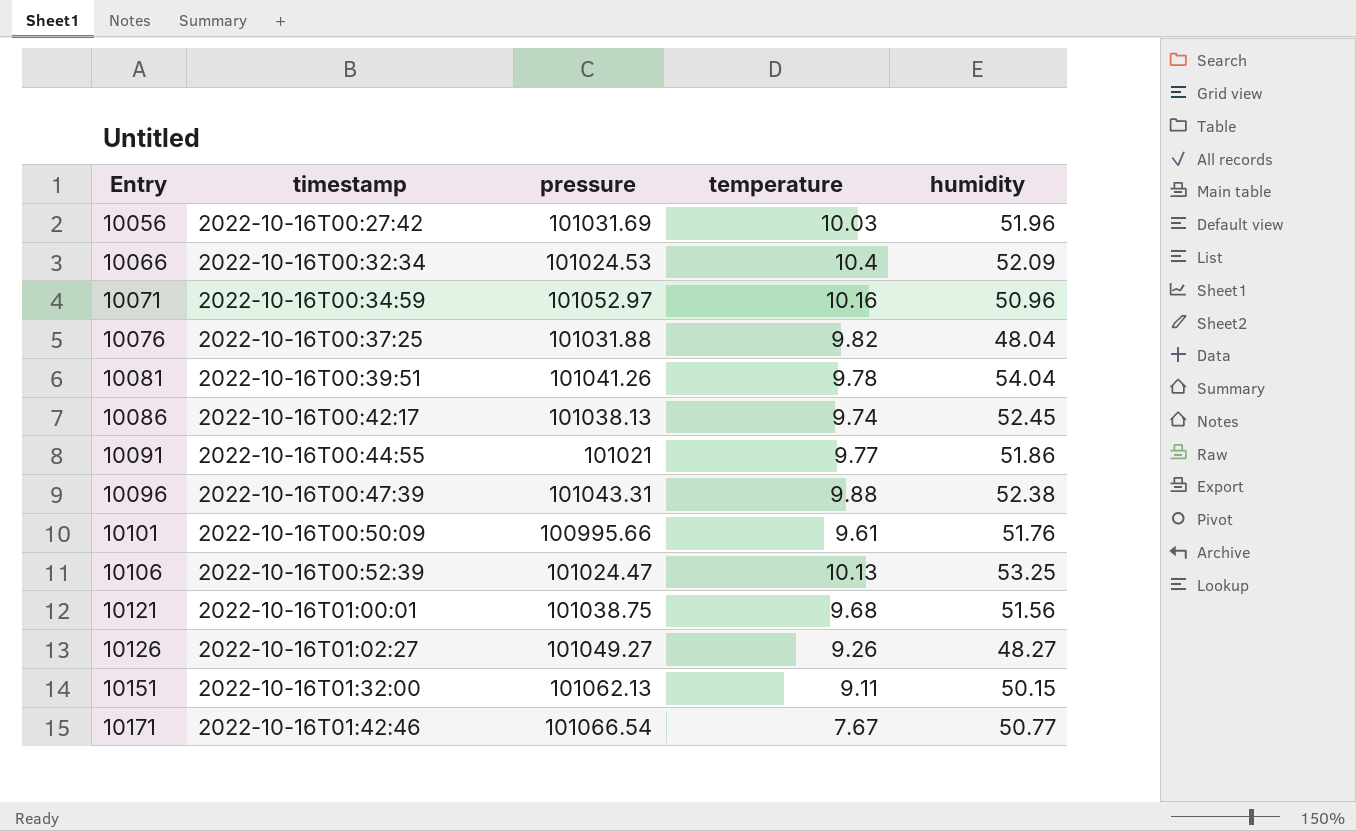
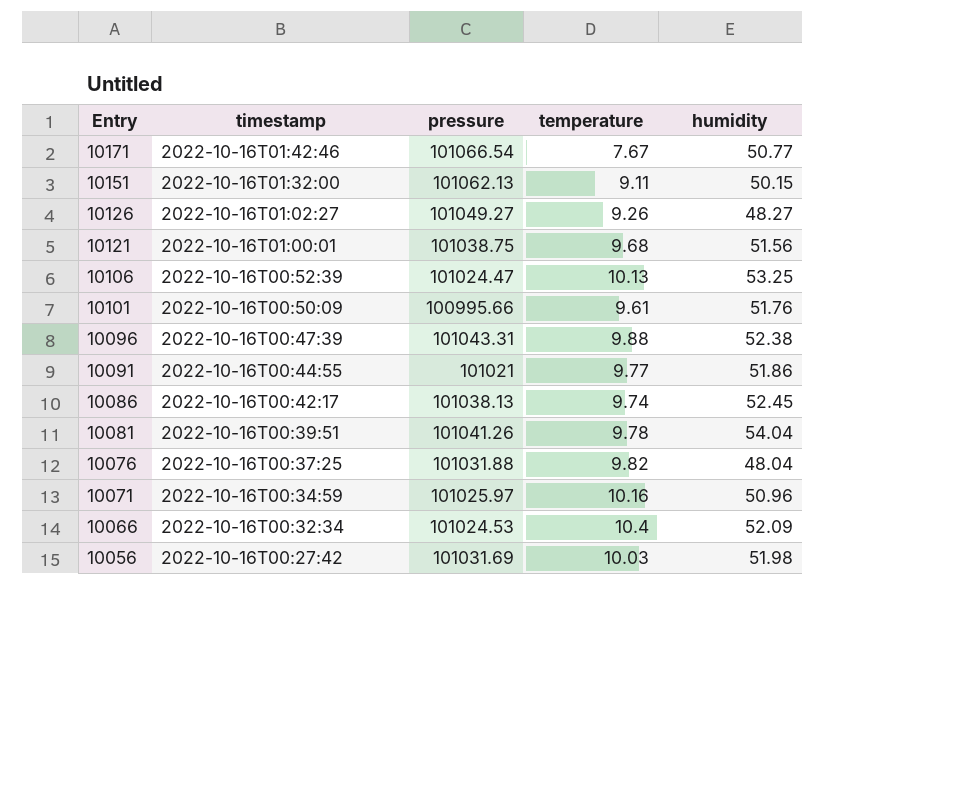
row order: Entry ascending -> Entry descending
10071 | pressure: 101052.97 -> 101025.97
10056 | humidity: 51.96 -> 51.98

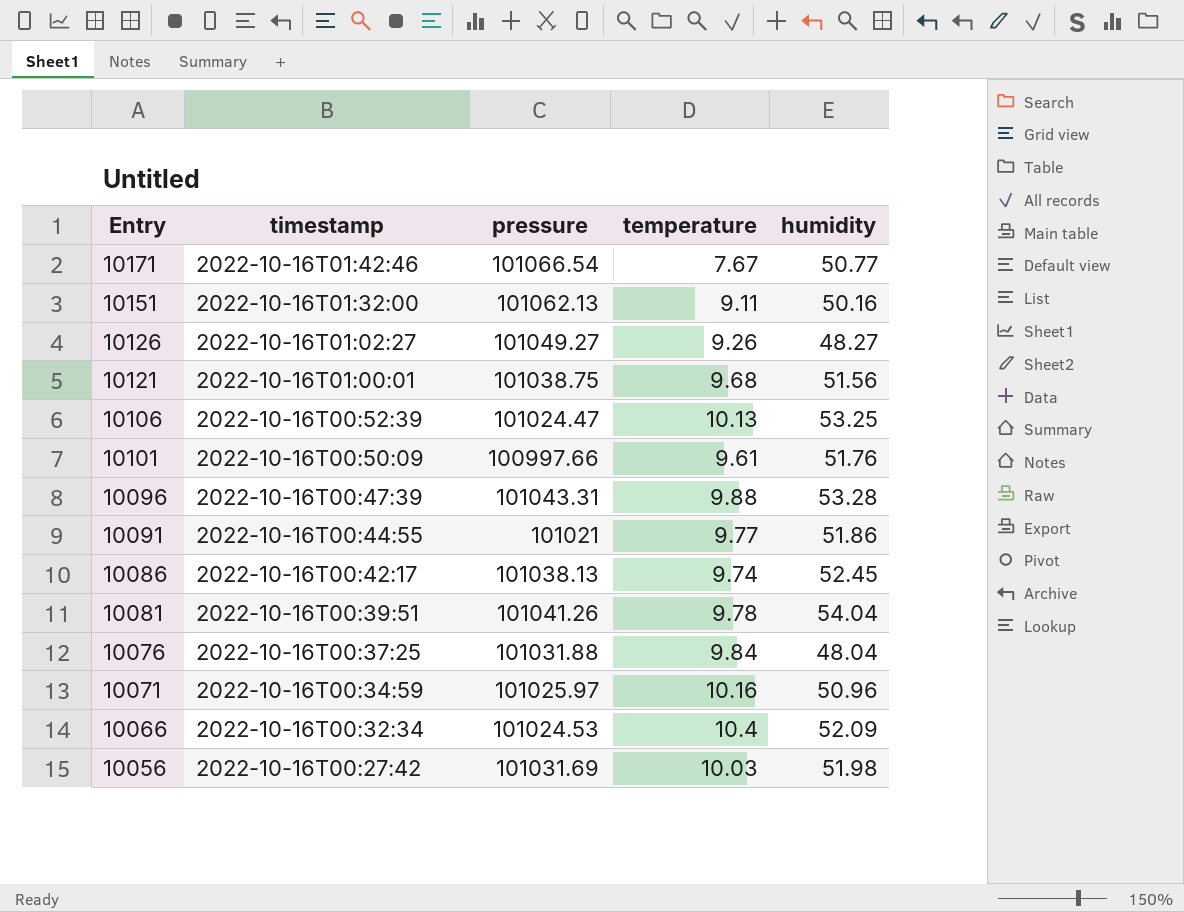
10151 | humidity: 50.15 -> 50.16
10101 | pressure: 100995.66 -> 100997.66
10096 | humidity: 52.38 -> 53.28
10076 | temperature: 9.82 -> 9.84

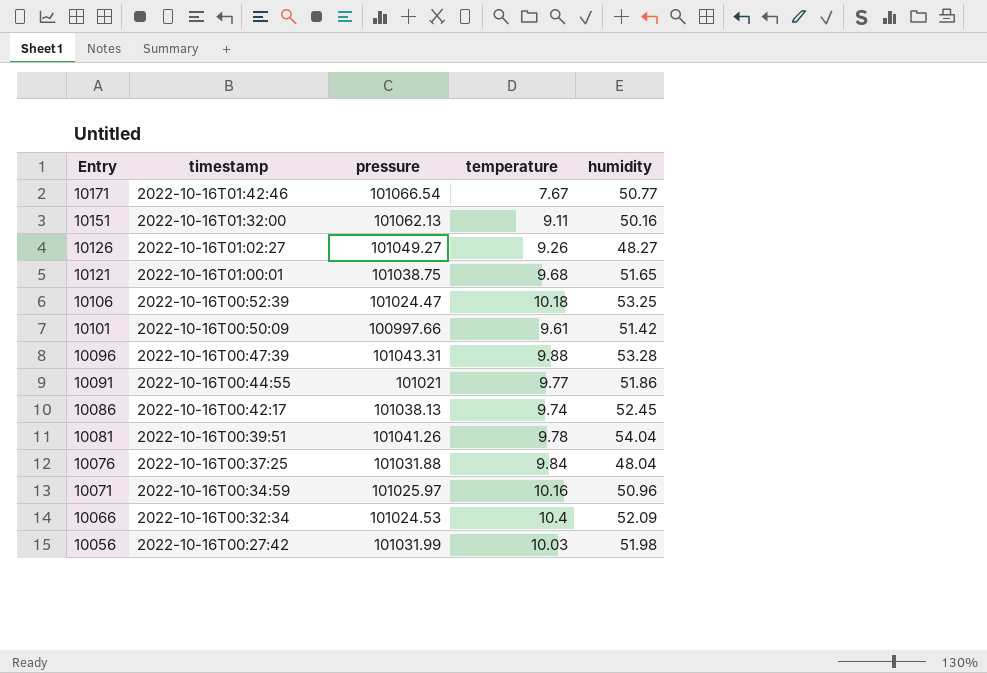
10121 | humidity: 51.56 -> 51.65
10106 | temperature: 10.13 -> 10.18
10101 | humidity: 51.76 -> 51.42
10056 | pressure: 101031.69 -> 101031.99

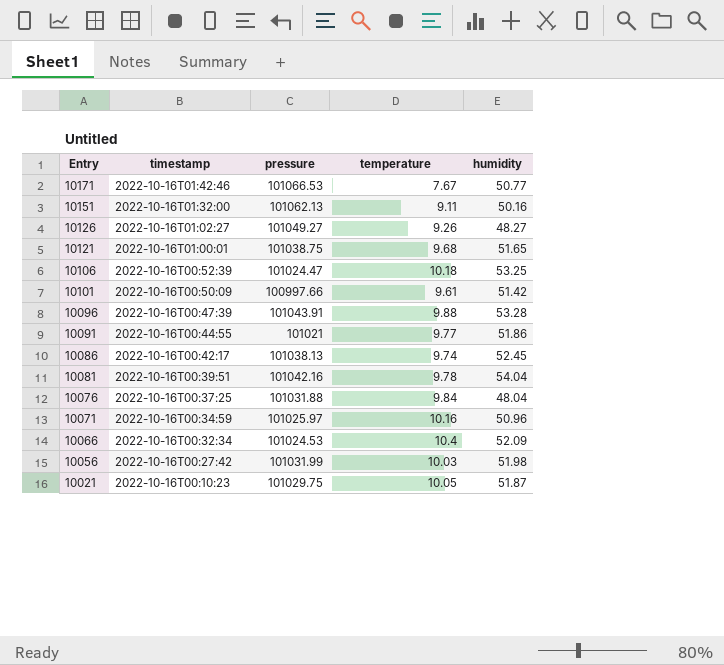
10171 | pressure: 101066.54 -> 101066.53
10096 | pressure: 101043.31 -> 101043.91
10081 | pressure: 101041.26 -> 101042.16
row 10021: none -> 2022-10-16T00:10:23 | 101029.75 | 10.05 | 51.87

